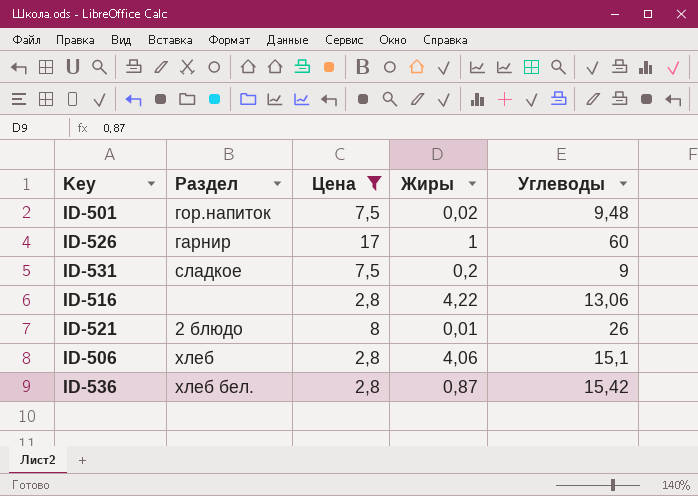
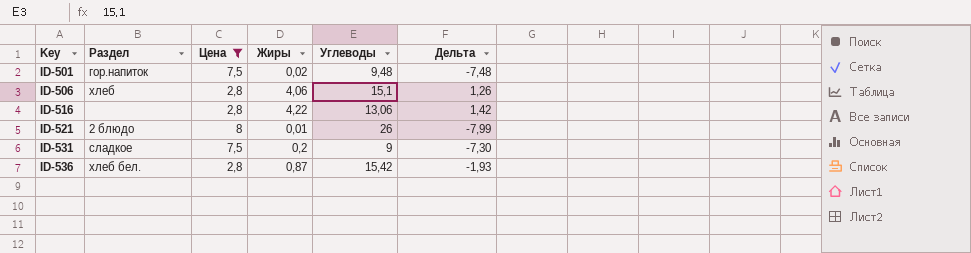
row order: none -> Key ascending
column Дельта | formula: none -> [Жиры] - [Цена]
row ID-526: гарнир | 17 | 1 | 60 -> none

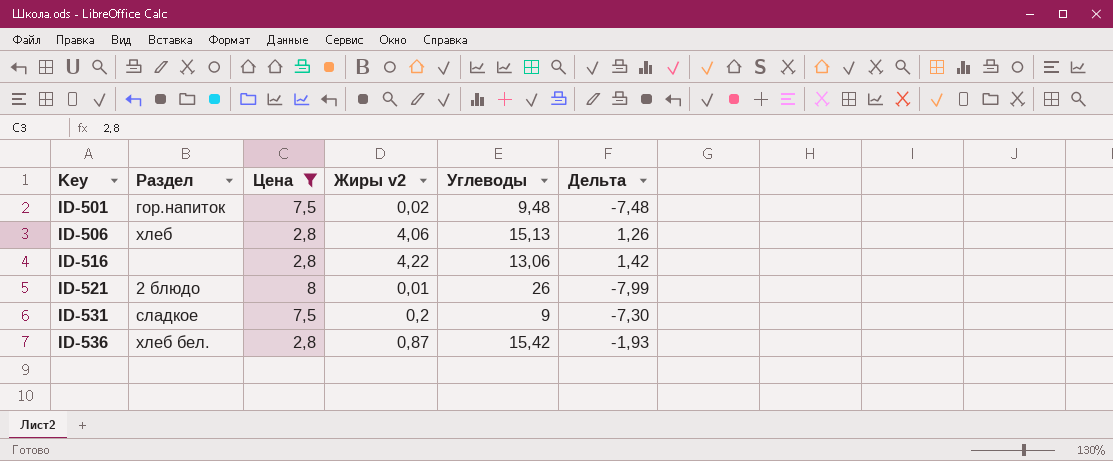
column name: Жиры -> Жиры v2
ID-506 | Углеводы: 15,1 -> 15,13

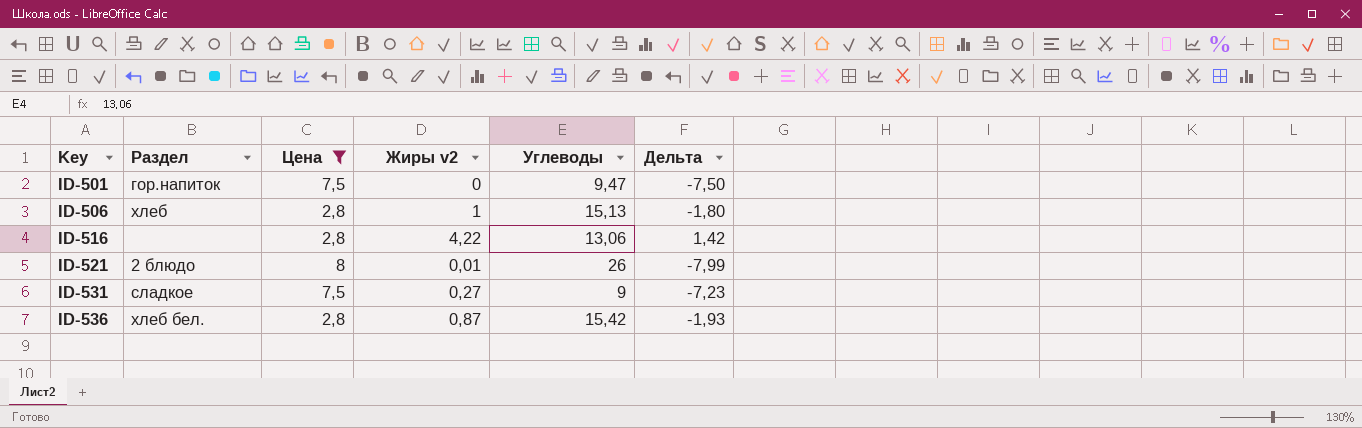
ID-501 | Жиры v2: 0,02 -> 0
ID-501 | Углеводы: 9,48 -> 9,47
ID-501 | Дельта: -7,48 -> -7,50
ID-506 | Жиры v2: 4,06 -> 1
ID-506 | Дельта: 1,26 -> -1,80
ID-531 | Жиры v2: 0,2 -> 0,27
ID-531 | Дельта: -7,30 -> -7,23

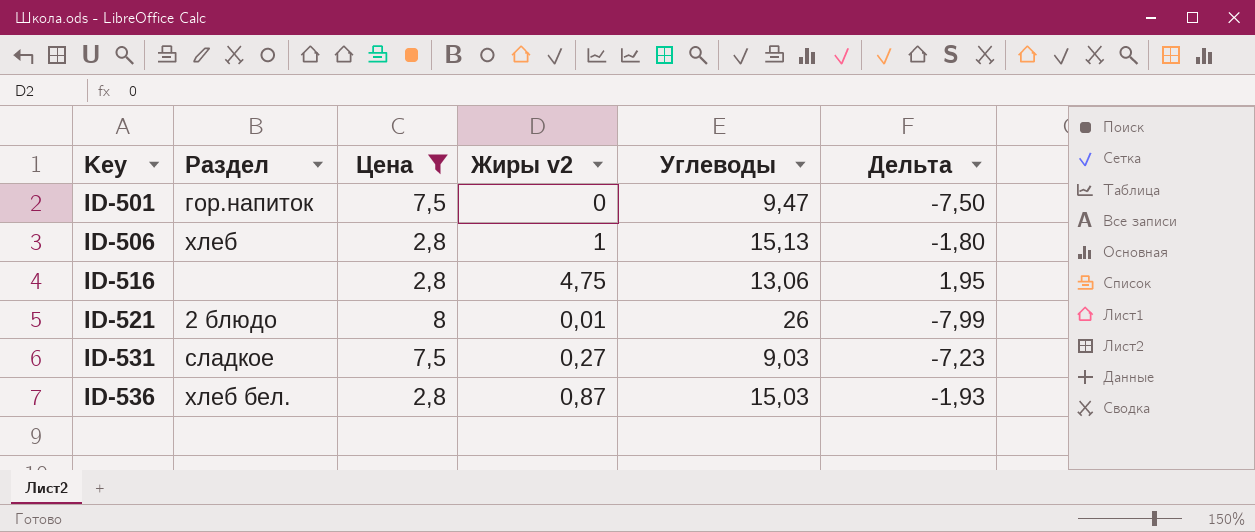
ID-516 | Жиры v2: 4,22 -> 4,75
ID-516 | Дельта: 1,42 -> 1,95
ID-531 | Углеводы: 9 -> 9,03
ID-536 | Углеводы: 15,42 -> 15,03

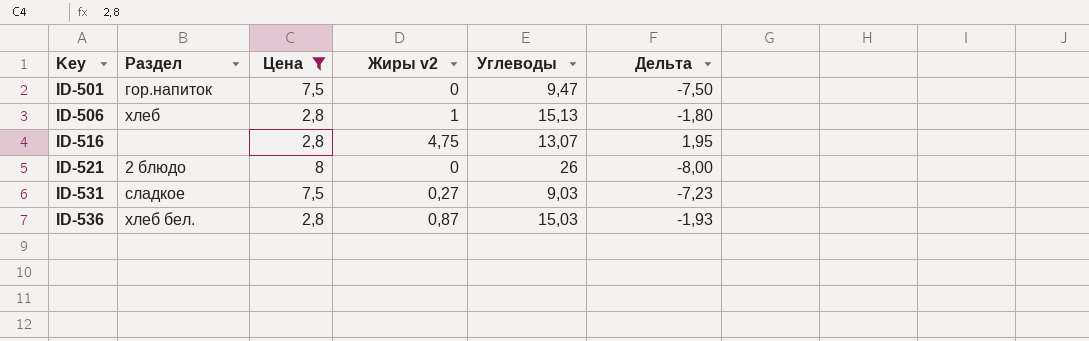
ID-516 | Углеводы: 13,06 -> 13,07
ID-521 | Жиры v2: 0,01 -> 0
ID-521 | Дельта: -7,99 -> -8,00

